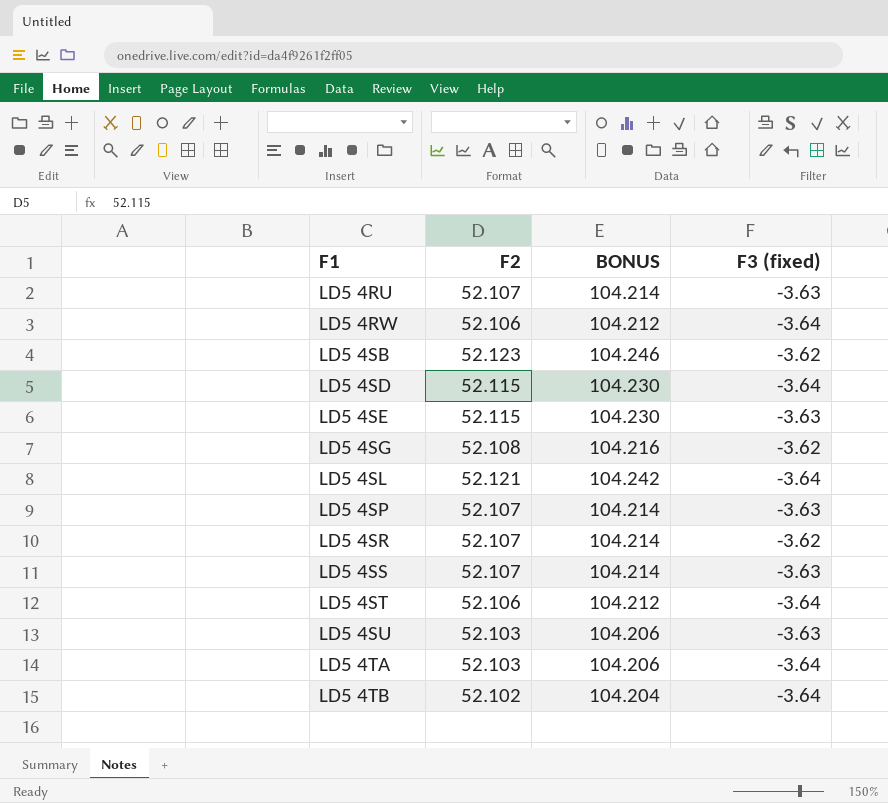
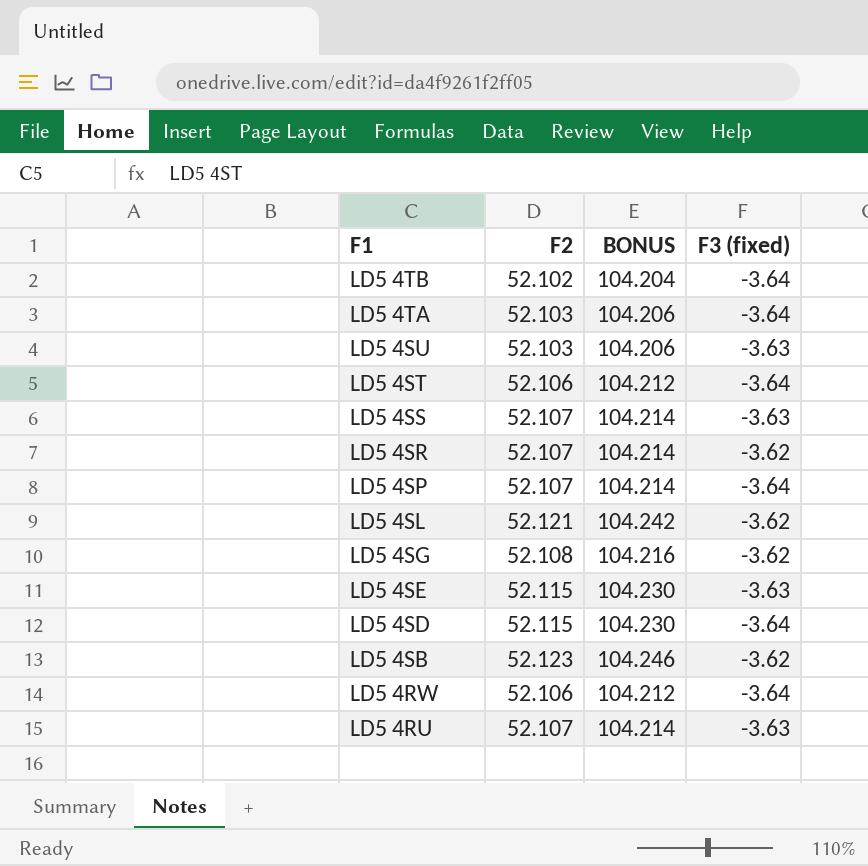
row order: F1 ascending -> F1 descending
LD5 4SP | F3 (fixed): -3.63 -> -3.64
LD5 4SL | F3 (fixed): -3.64 -> -3.62

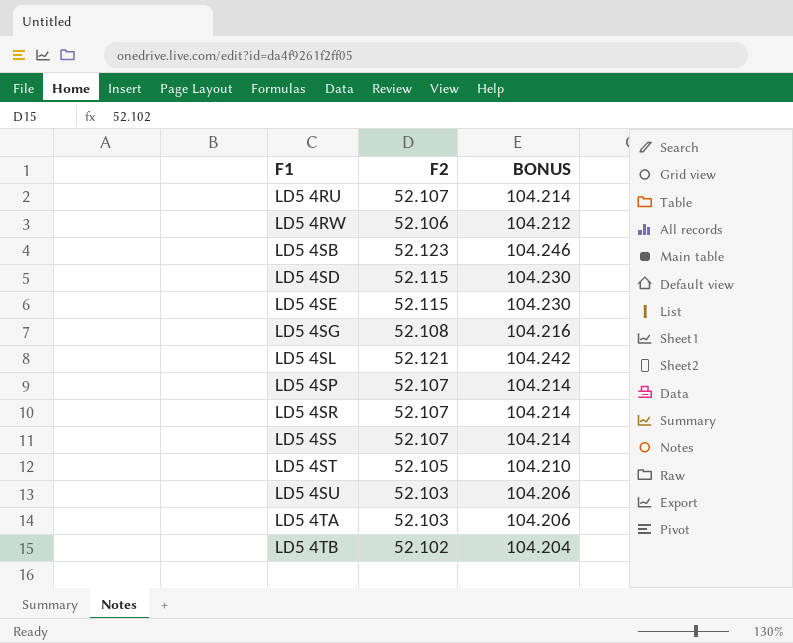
row order: F1 descending -> F1 ascending
column F3 (fixed) | position: 4 -> none
LD5 4ST | F2: 52.106 -> 52.105
LD5 4ST | BONUS: 104.212 -> 104.210

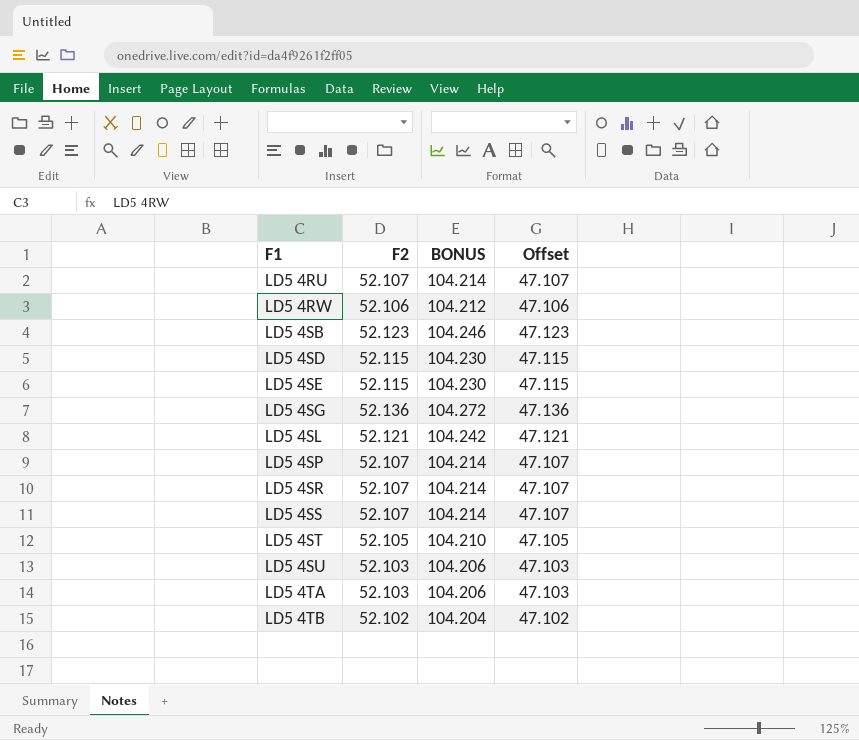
column Offset | formula: none -> [F2] - 5
LD5 4SG | F2: 52.108 -> 52.136
LD5 4SG | BONUS: 104.216 -> 104.272

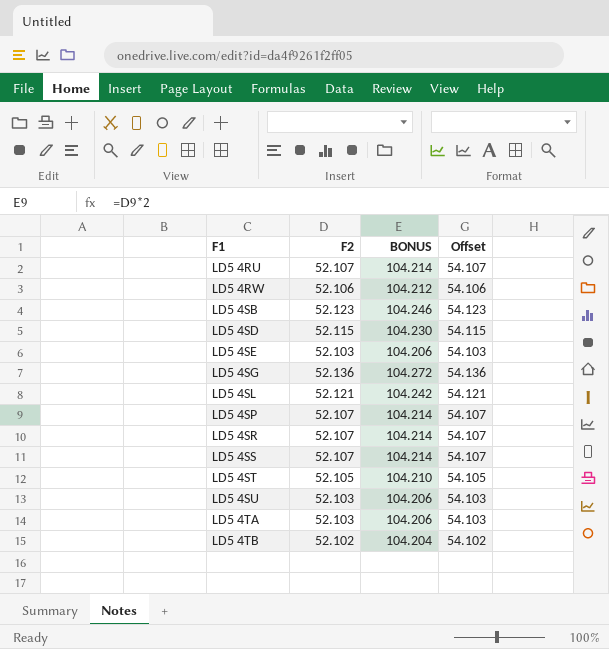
column Offset | formula: [F2] - 5 -> [F2] + 2
LD5 4SE | F2: 52.115 -> 52.103
LD5 4SE | BONUS: 104.230 -> 104.206

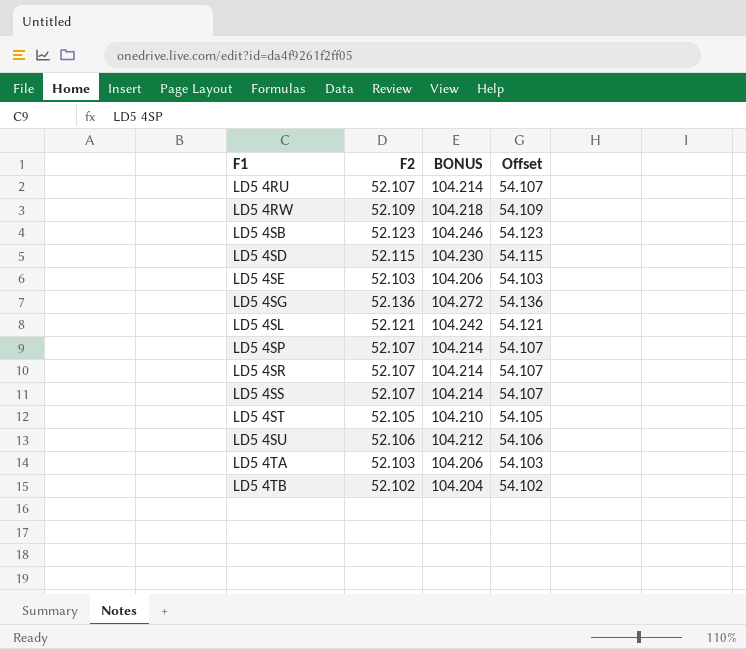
LD5 4RW | F2: 52.106 -> 52.109
LD5 4RW | BONUS: 104.212 -> 104.218
LD5 4RW | Offset: 54.106 -> 54.109
LD5 4SU | F2: 52.103 -> 52.106
LD5 4SU | BONUS: 104.206 -> 104.212
LD5 4SU | Offset: 54.103 -> 54.106

